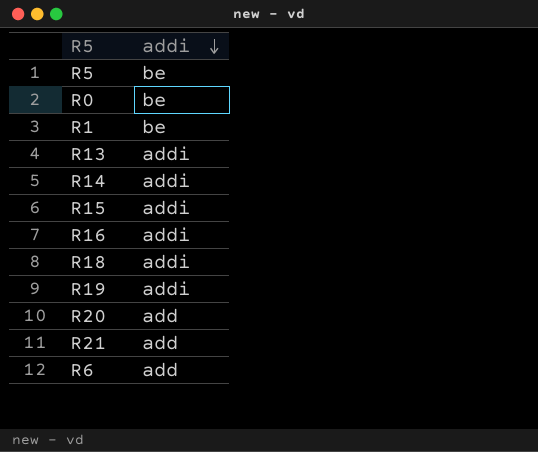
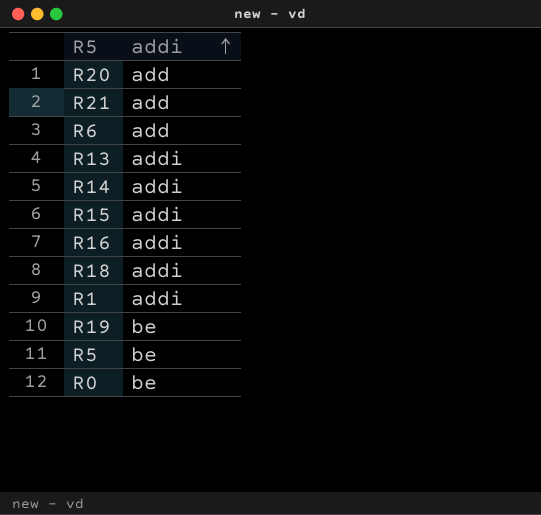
row order: addi descending -> addi ascending
R1 | addi: be -> addi
R19 | addi: addi -> be

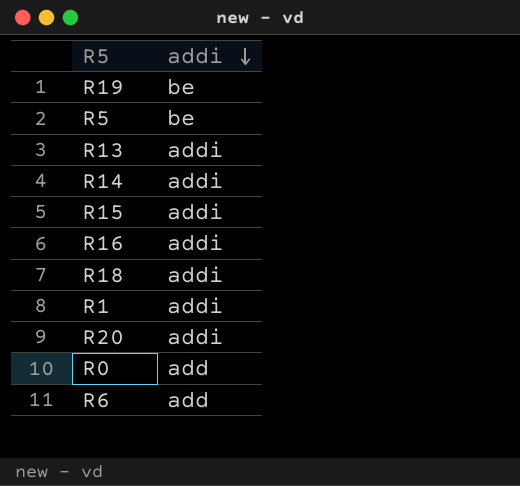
row order: addi ascending -> addi descending
row R21: add -> none
R20 | addi: add -> addi
R0 | addi: be -> add

